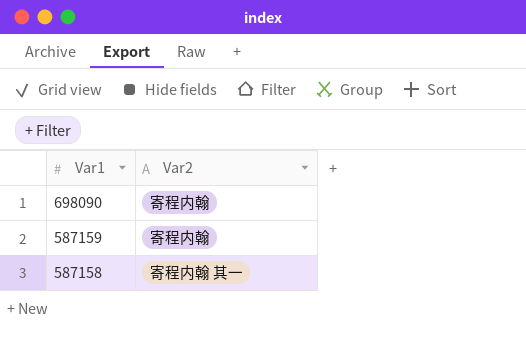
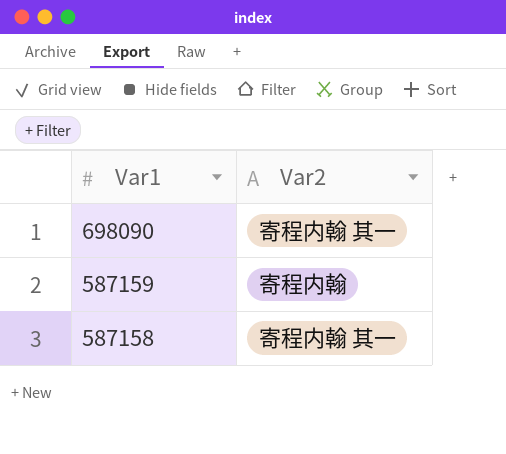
698090 | Var2: 寄程内翰 -> 寄程内翰 其一

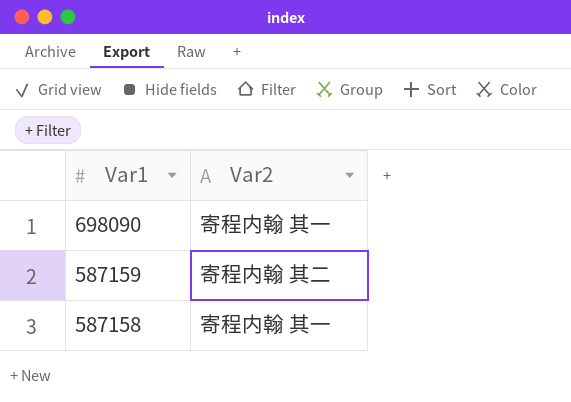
587159 | Var2: 寄程内翰 -> 寄程内翰 其二

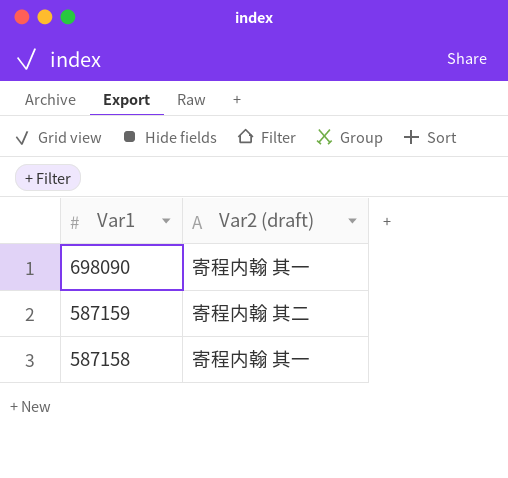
column name: Var2 -> Var2 (draft)

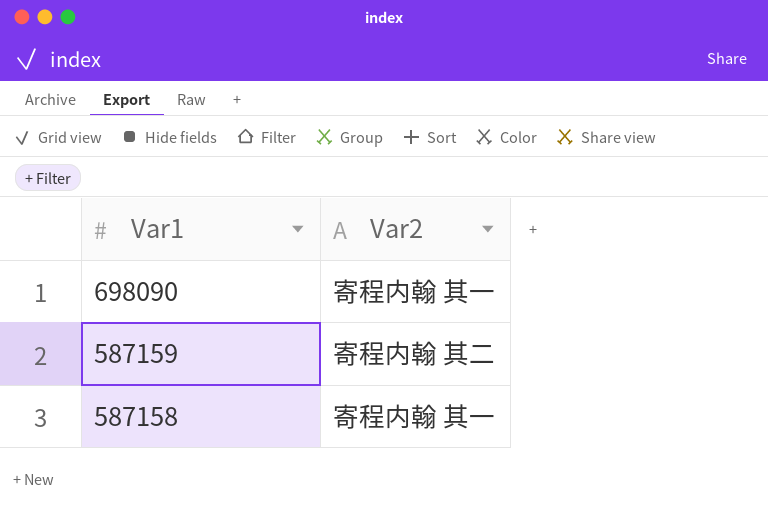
column name: Var2 (draft) -> Var2

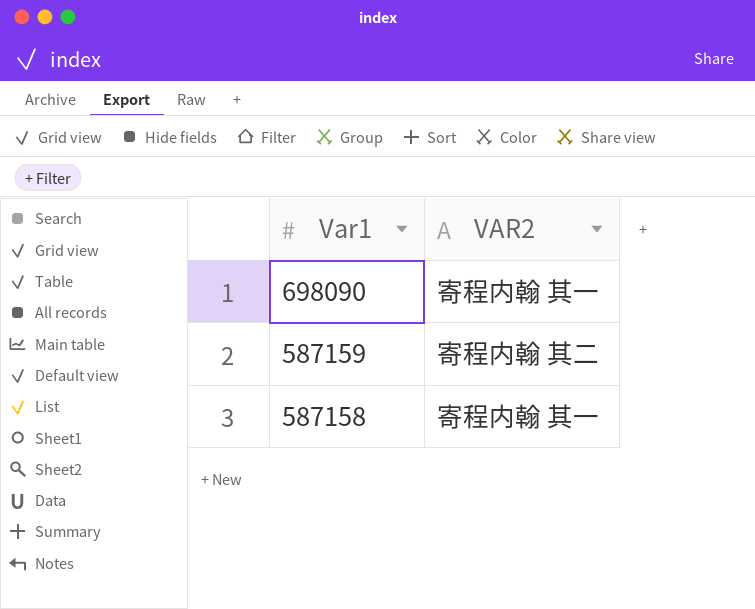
column name: Var2 -> VAR2

